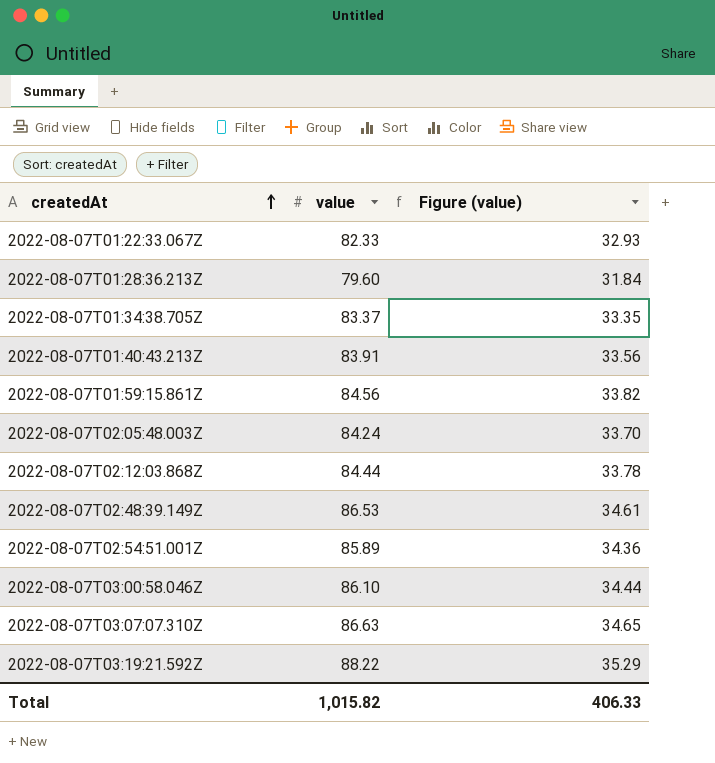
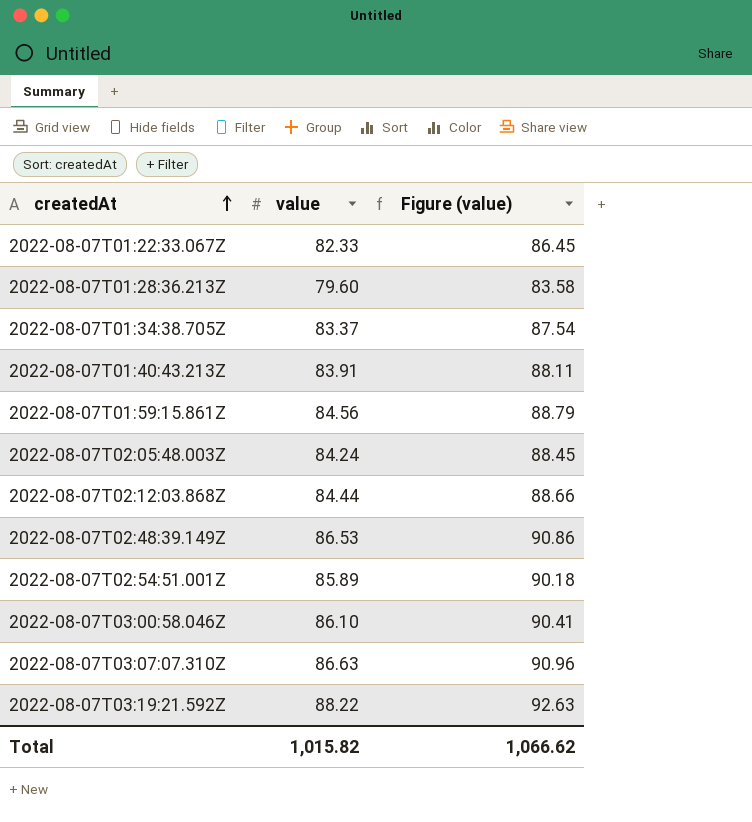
column Figure (value) | formula: [value] * 0.4 -> [value] * 1.05
Total | Figure (value): 406.33 -> 1,066.62

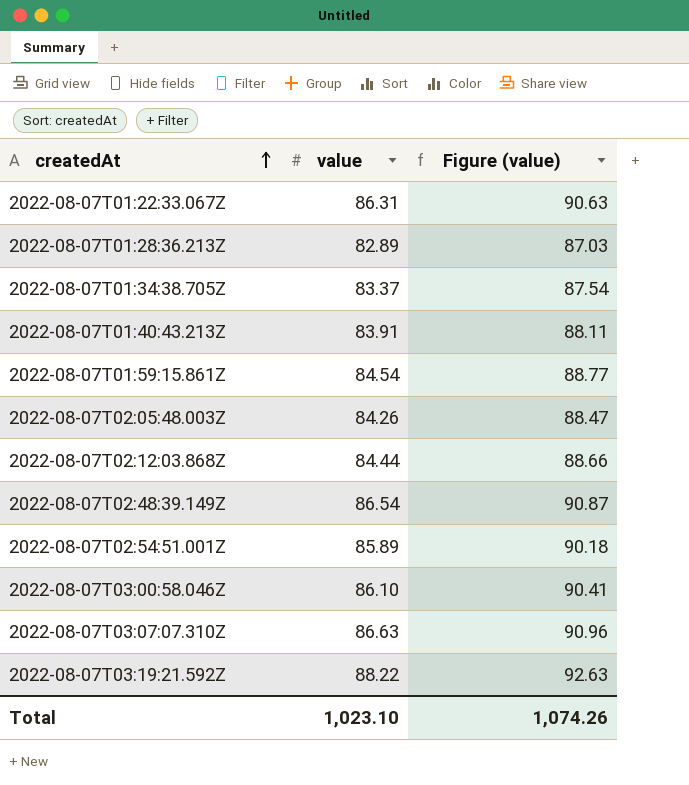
2022-08-07T01:22:33.067Z | value: 82.33 -> 86.31
2022-08-07T01:22:33.067Z | Figure (value): 86.45 -> 90.63
2022-08-07T01:28:36.213Z | value: 79.60 -> 82.89
2022-08-07T01:28:36.213Z | Figure (value): 83.58 -> 87.03
2022-08-07T01:59:15.861Z | value: 84.56 -> 84.54
2022-08-07T01:59:15.861Z | Figure (value): 88.79 -> 88.77
2022-08-07T02:05:48.003Z | value: 84.24 -> 84.26
2022-08-07T02:05:48.003Z | Figure (value): 88.45 -> 88.47
2022-08-07T02:48:39.149Z | value: 86.53 -> 86.54
2022-08-07T02:48:39.149Z | Figure (value): 90.86 -> 90.87
Total | value: 1,015.82 -> 1,023.10
Total | Figure (value): 1,066.62 -> 1,074.26

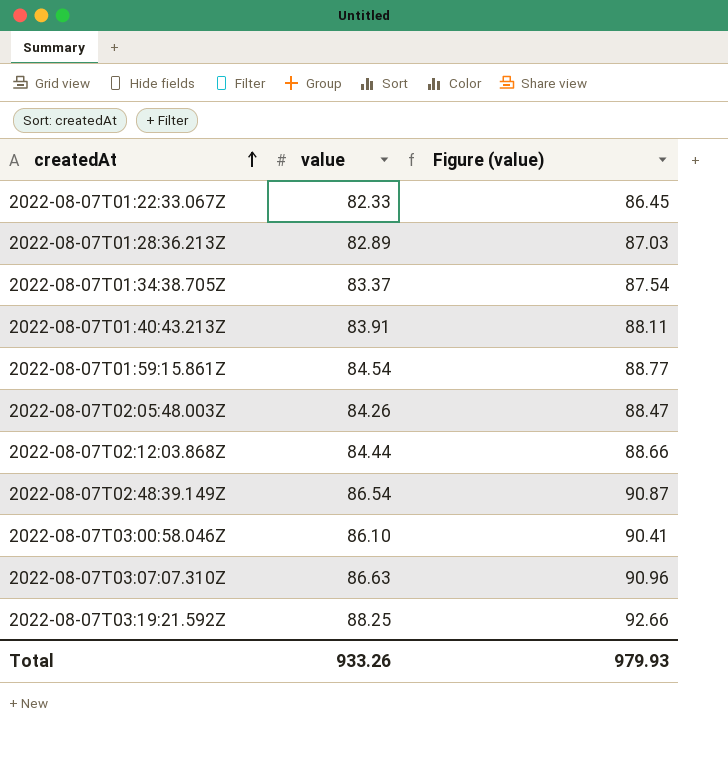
row 2022-08-07T02:54:51.001Z: 85.89 | 90.18 -> none
2022-08-07T01:22:33.067Z | value: 86.31 -> 82.33
2022-08-07T01:22:33.067Z | Figure (value): 90.63 -> 86.45
2022-08-07T03:19:21.592Z | value: 88.22 -> 88.25
2022-08-07T03:19:21.592Z | Figure (value): 92.63 -> 92.66
Total | value: 1,023.10 -> 933.26
Total | Figure (value): 1,074.26 -> 979.93

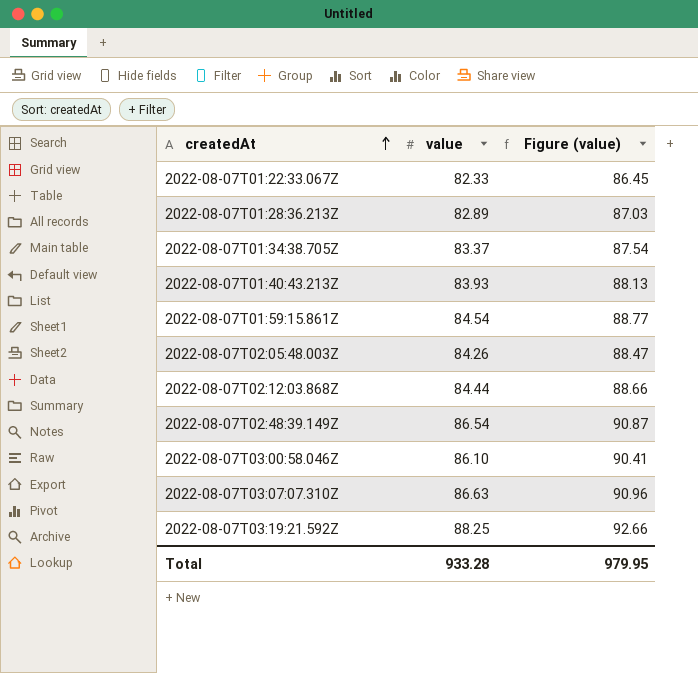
2022-08-07T01:40:43.213Z | value: 83.91 -> 83.93
2022-08-07T01:40:43.213Z | Figure (value): 88.11 -> 88.13
Total | value: 933.26 -> 933.28
Total | Figure (value): 979.93 -> 979.95

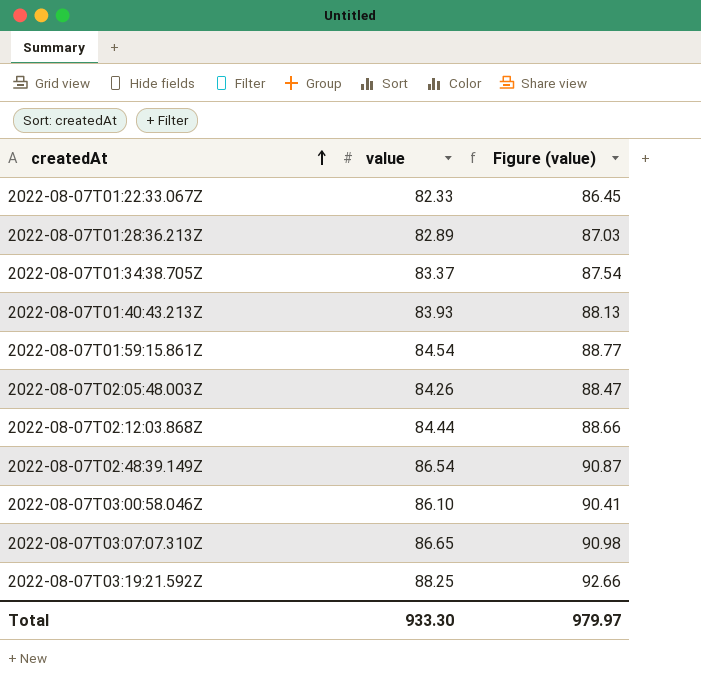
2022-08-07T03:07:07.310Z | value: 86.63 -> 86.65
2022-08-07T03:07:07.310Z | Figure (value): 90.96 -> 90.98
Total | value: 933.28 -> 933.30
Total | Figure (value): 979.95 -> 979.97

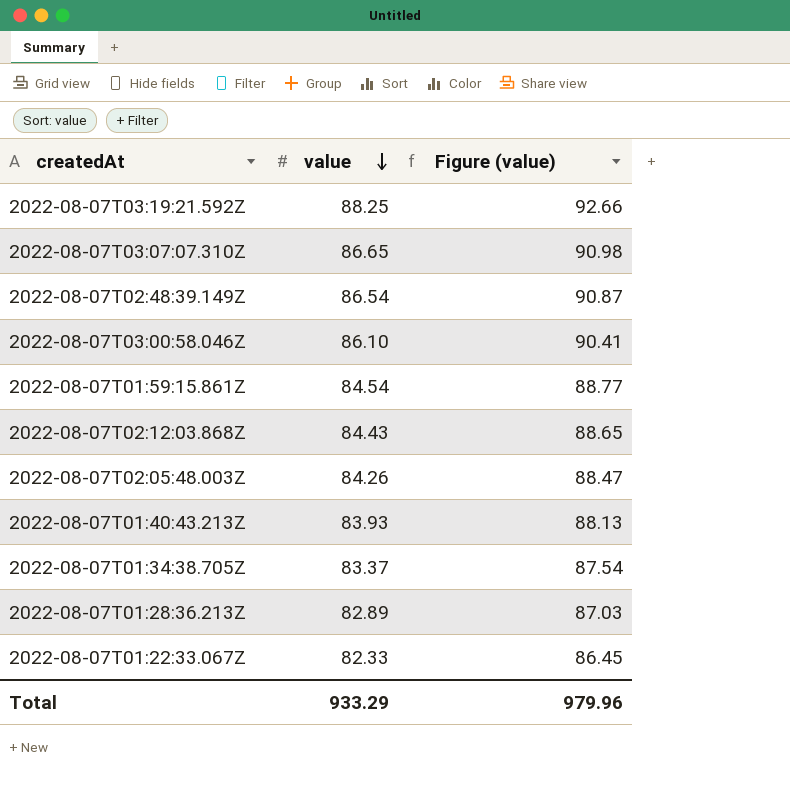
row order: createdAt ascending -> value descending
2022-08-07T02:12:03.868Z | value: 84.44 -> 84.43
2022-08-07T02:12:03.868Z | Figure (value): 88.66 -> 88.65
Total | value: 933.30 -> 933.29
Total | Figure (value): 979.97 -> 979.96

